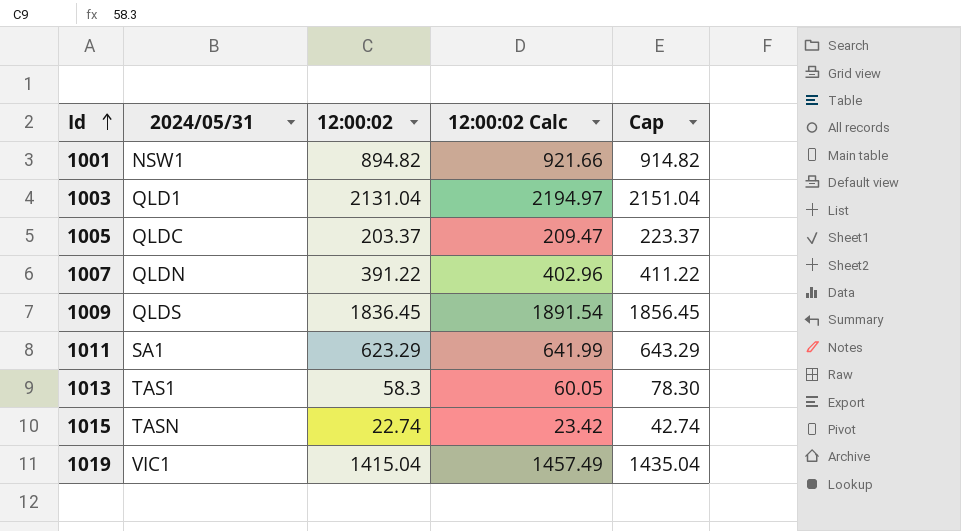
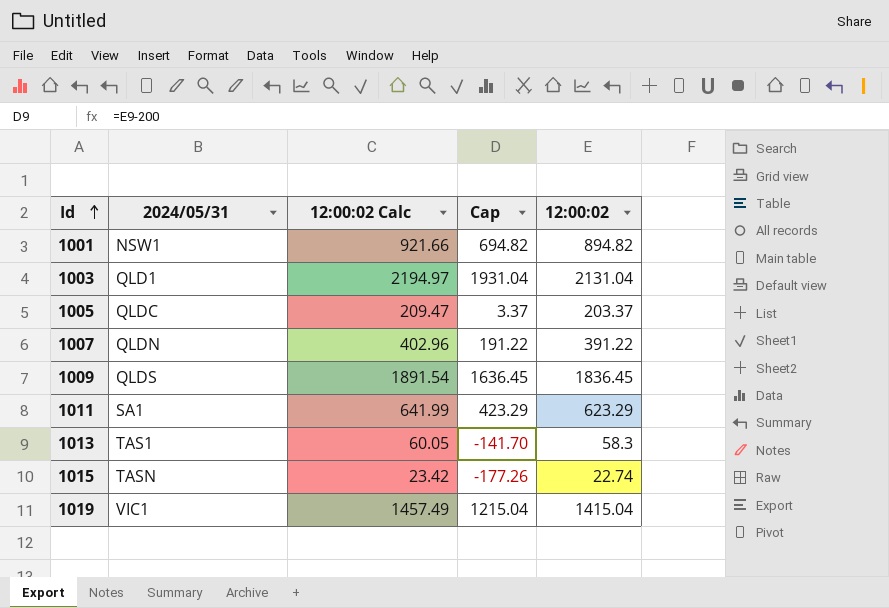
column Cap | formula: [12:00:02] + 20 -> [12:00:02] - 200
column 12:00:02 | position: 3 -> 5

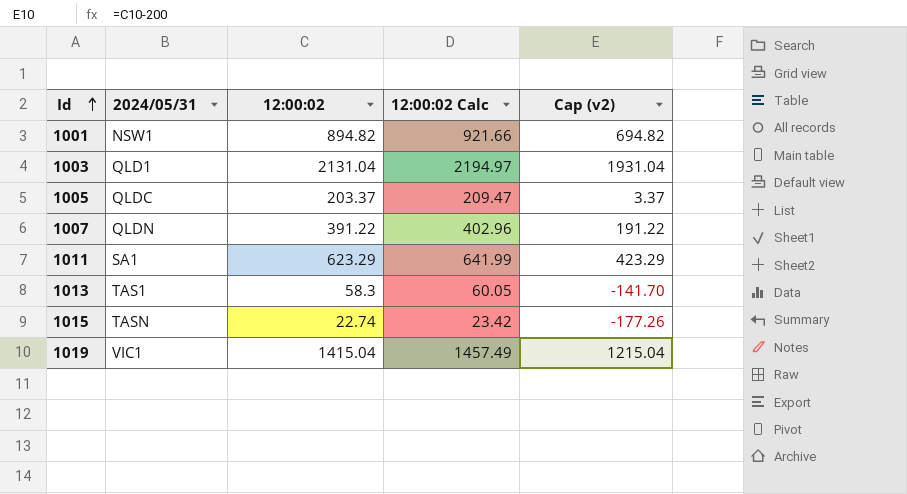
column 12:00:02 | position: 5 -> 3
column name: Cap -> Cap (v2)
row 1009: QLDS | 1891.54 | 1636.45 | 1836.45 -> none

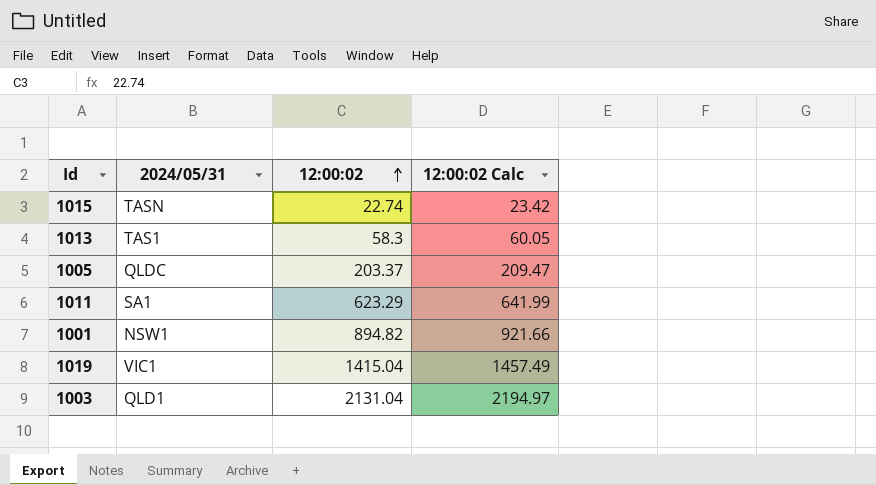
row order: Id ascending -> 12:00:02 ascending
column Cap (v2) | formula: [12:00:02] - 200 -> none
row 1007: QLDN | 391.22 | 402.96 | 191.22 -> none

